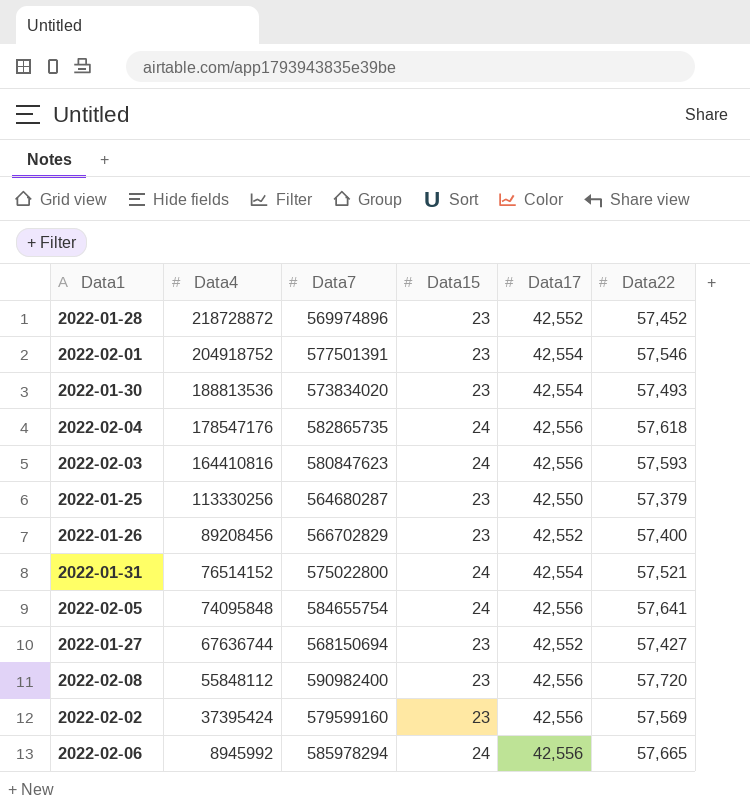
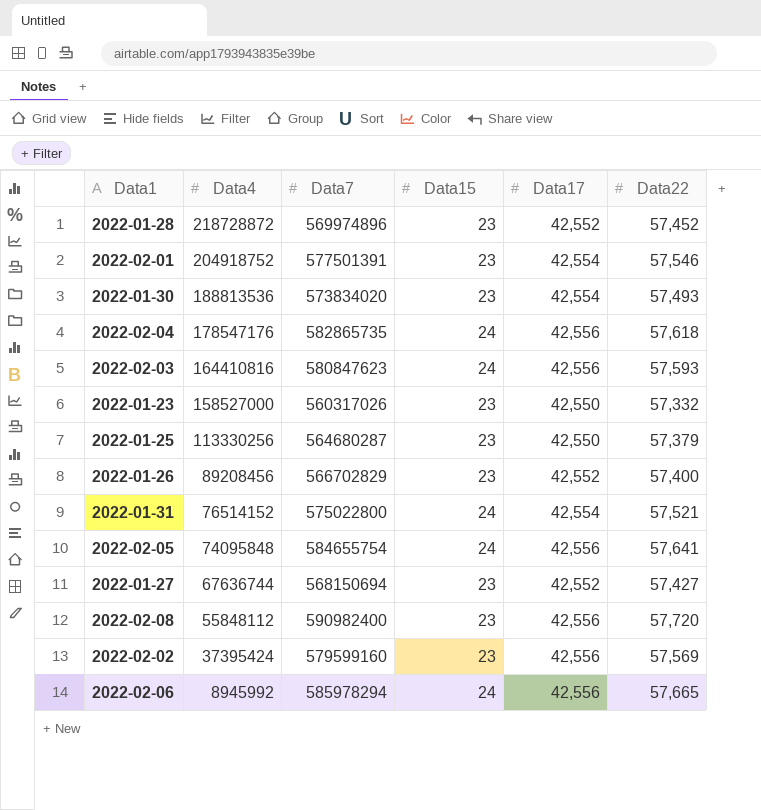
row 2022-01-23: none -> 158527000 | 560317026 | 23 | 42,550 | 57,332

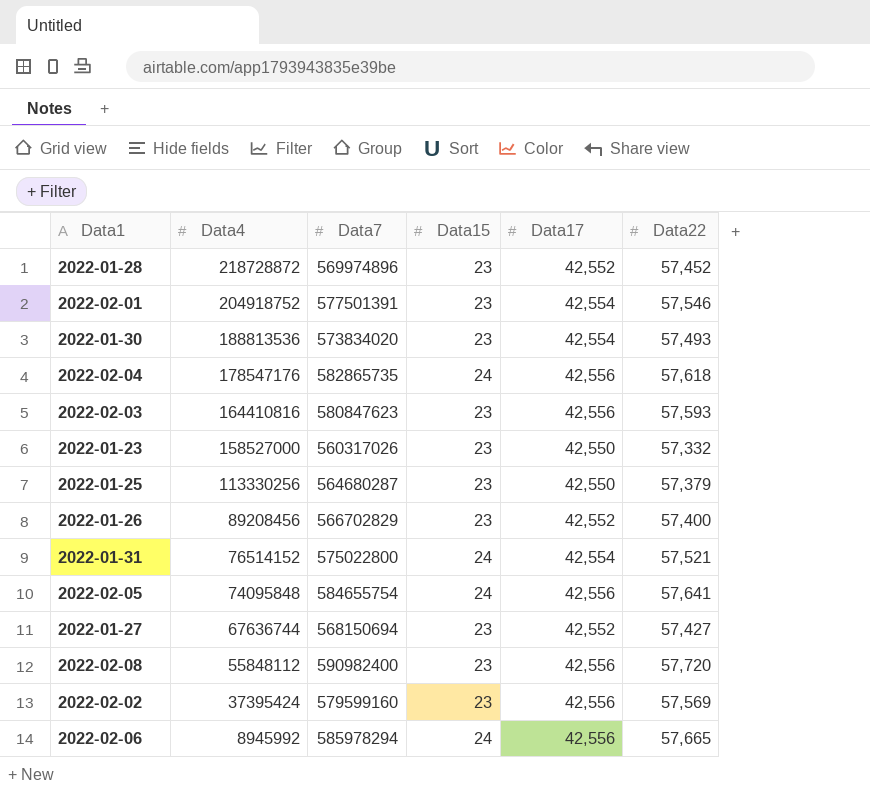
2022-02-03 | Data15: 24 -> 23

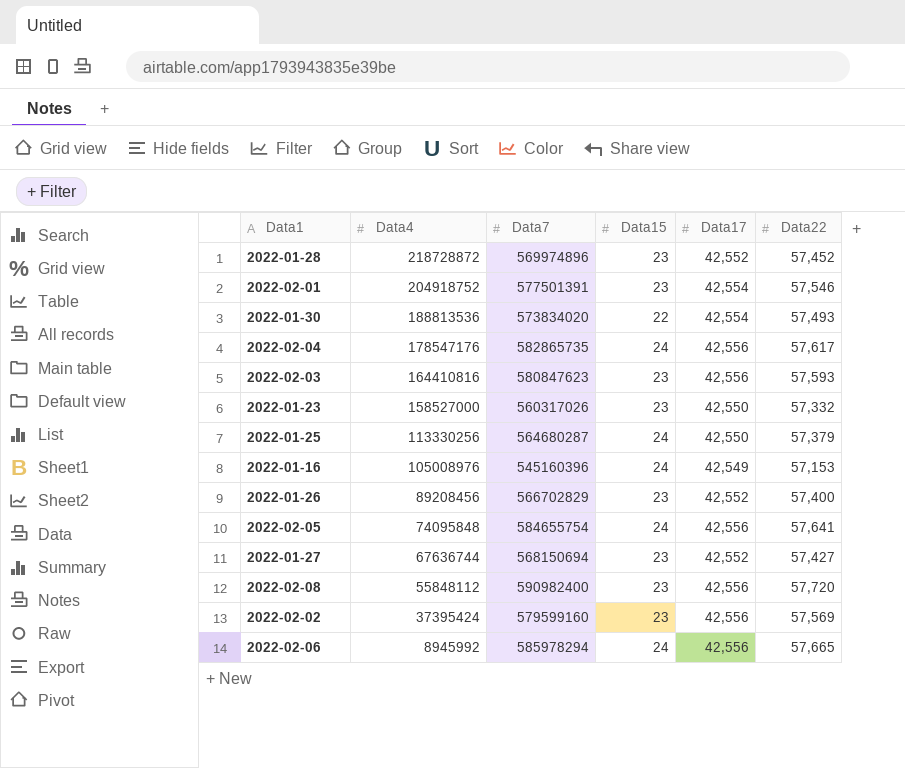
row 2022-01-31: 76514152 | 575022800 | 24 | 42,554 | 57,521 -> none
2022-01-30 | Data15: 23 -> 22
2022-02-04 | Data22: 57,618 -> 57,617
2022-01-25 | Data15: 23 -> 24
row 2022-01-16: none -> 105008976 | 545160396 | 24 | 42,549 | 57,153

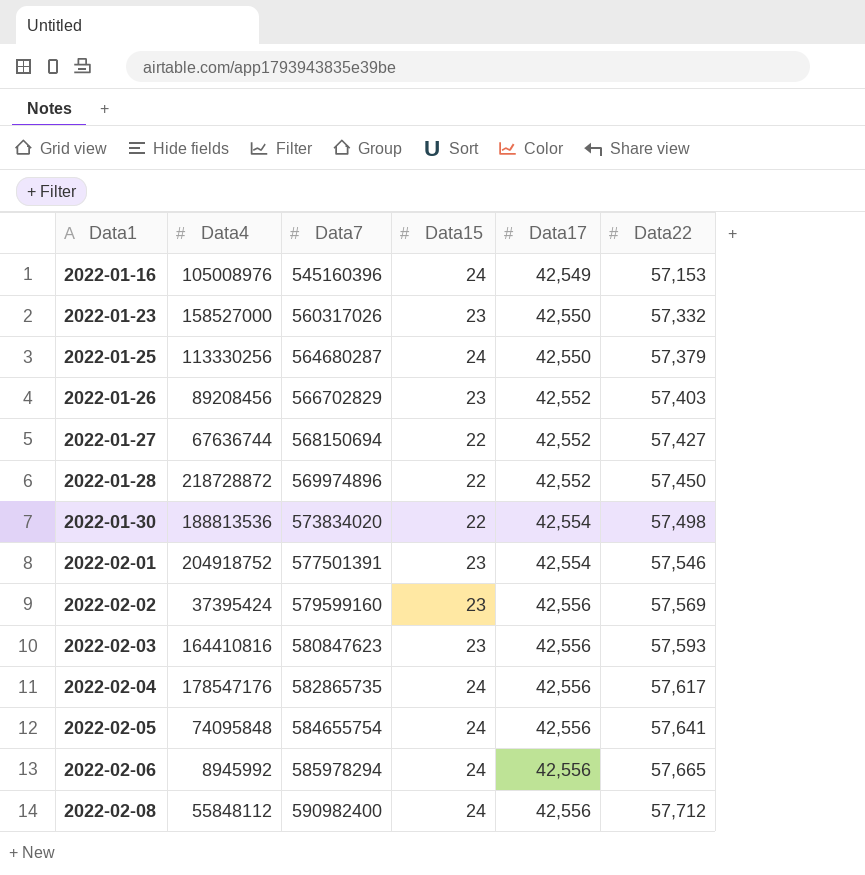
row order: Data4 descending -> Data1 ascending
2022-01-26 | Data22: 57,400 -> 57,403
2022-01-27 | Data15: 23 -> 22
2022-01-28 | Data15: 23 -> 22
2022-01-28 | Data22: 57,452 -> 57,450
2022-01-30 | Data22: 57,493 -> 57,498
2022-02-08 | Data15: 23 -> 24
2022-02-08 | Data22: 57,720 -> 57,712

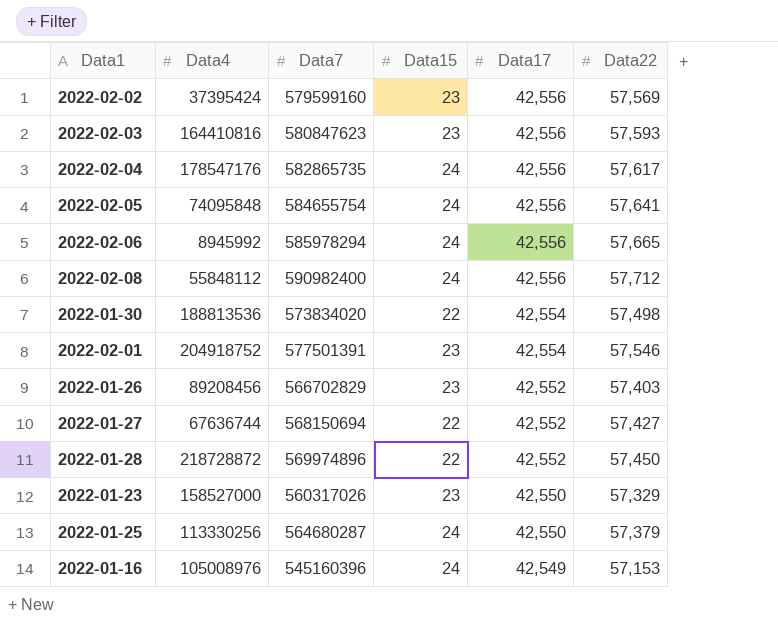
row order: Data1 ascending -> Data17 descending
2022-01-23 | Data22: 57,332 -> 57,329

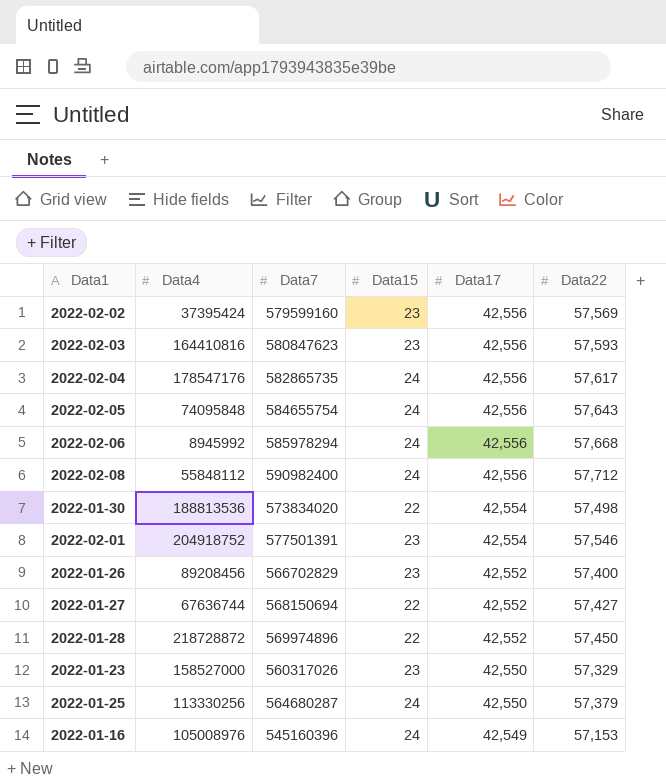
2022-02-05 | Data22: 57,641 -> 57,643
2022-02-06 | Data22: 57,665 -> 57,668
2022-01-26 | Data22: 57,403 -> 57,400

